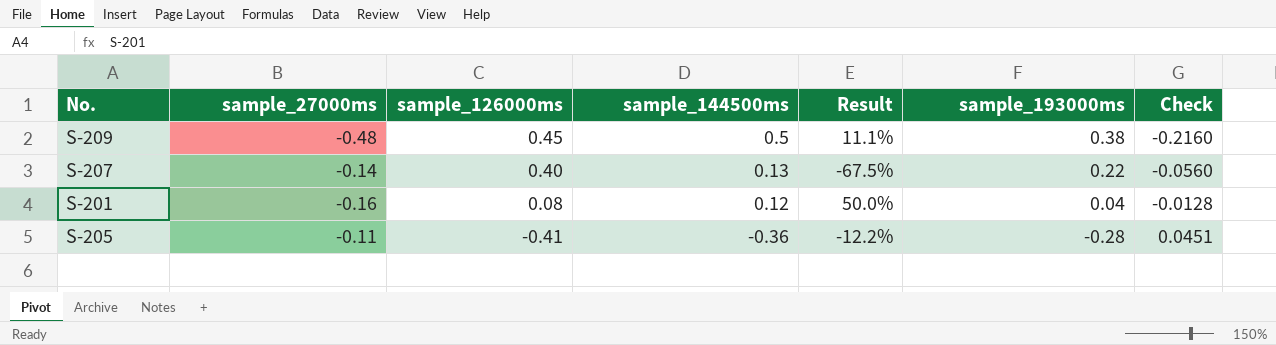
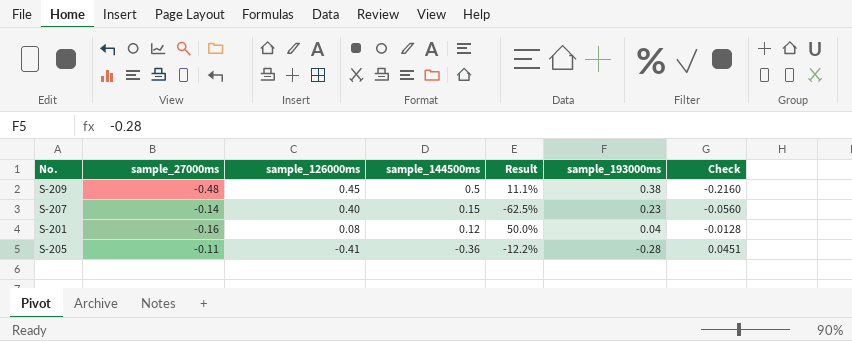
S-207 | sample_144500ms: 0.13 -> 0.15
S-207 | Result: -67.5% -> -62.5%
S-207 | sample_193000ms: 0.22 -> 0.23

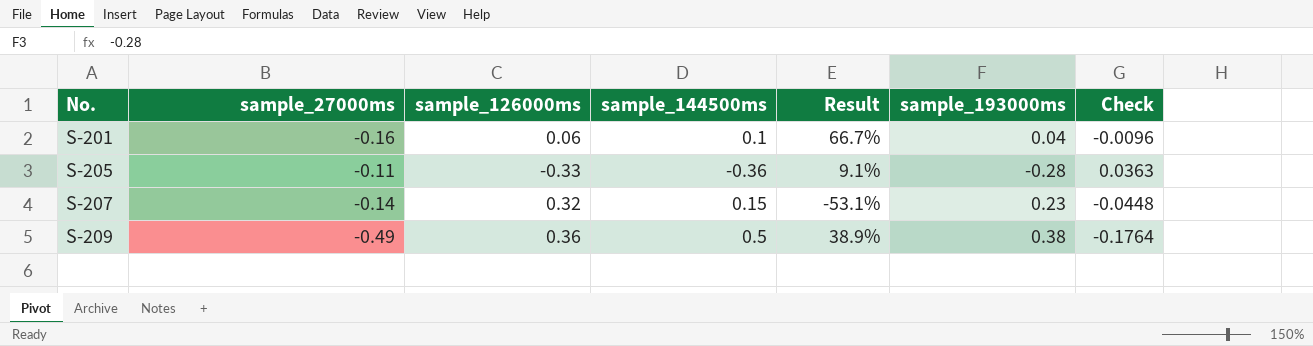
row order: sample_126000ms descending -> No. ascending
S-201 | sample_126000ms: 0.08 -> 0.06
S-201 | sample_144500ms: 0.12 -> 0.1
S-201 | Result: 50.0% -> 66.7%
S-201 | Check: -0.0128 -> -0.0096
S-205 | sample_126000ms: -0.41 -> -0.33
S-205 | Result: -12.2% -> 9.1%
S-205 | Check: 0.0451 -> 0.0363
S-207 | sample_126000ms: 0.40 -> 0.32
S-207 | Result: -62.5% -> -53.1%
S-207 | Check: -0.0560 -> -0.0448
S-209 | sample_27000ms: -0.48 -> -0.49
S-209 | sample_126000ms: 0.45 -> 0.36
S-209 | Result: 11.1% -> 38.9%
S-209 | Check: -0.2160 -> -0.1764

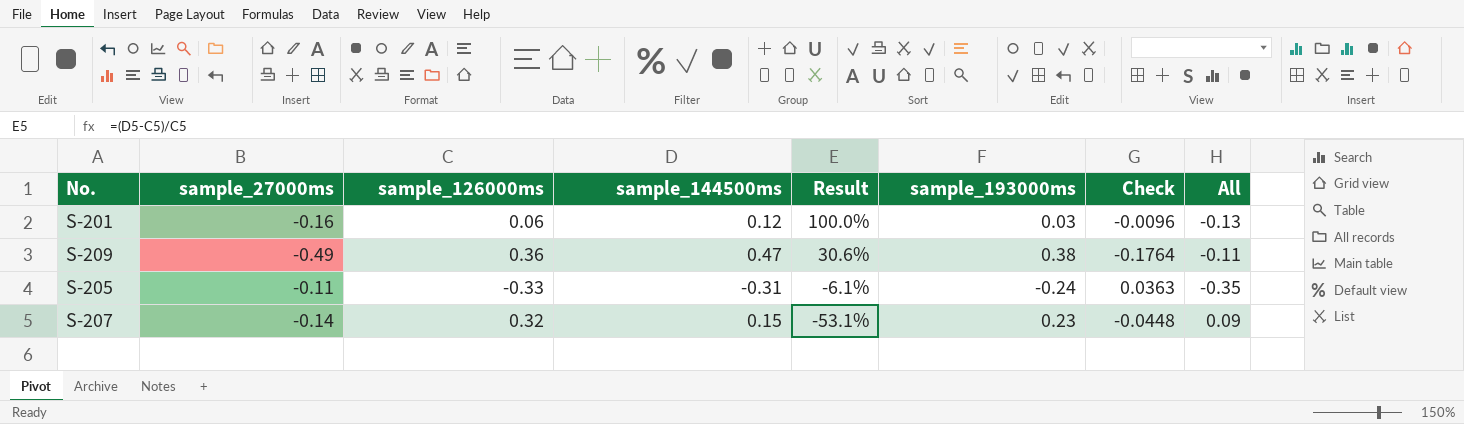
row order: No. ascending -> Result descending
column All | formula: none -> [sample_27000ms] + [sample_193000ms]
S-201 | sample_144500ms: 0.1 -> 0.12
S-201 | Result: 66.7% -> 100.0%
S-201 | sample_193000ms: 0.04 -> 0.03
S-209 | sample_144500ms: 0.5 -> 0.47
S-209 | Result: 38.9% -> 30.6%
S-205 | sample_144500ms: -0.36 -> -0.31
S-205 | Result: 9.1% -> -6.1%
S-205 | sample_193000ms: -0.28 -> -0.24

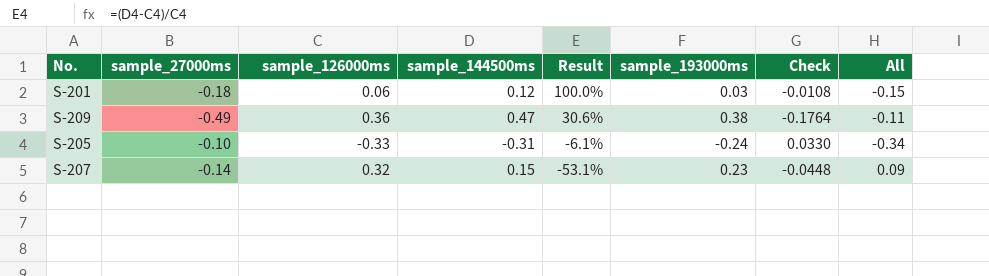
S-201 | sample_27000ms: -0.16 -> -0.18
S-201 | Check: -0.0096 -> -0.0108
S-201 | All: -0.13 -> -0.15
S-205 | sample_27000ms: -0.11 -> -0.10
S-205 | Check: 0.0363 -> 0.0330
S-205 | All: -0.35 -> -0.34

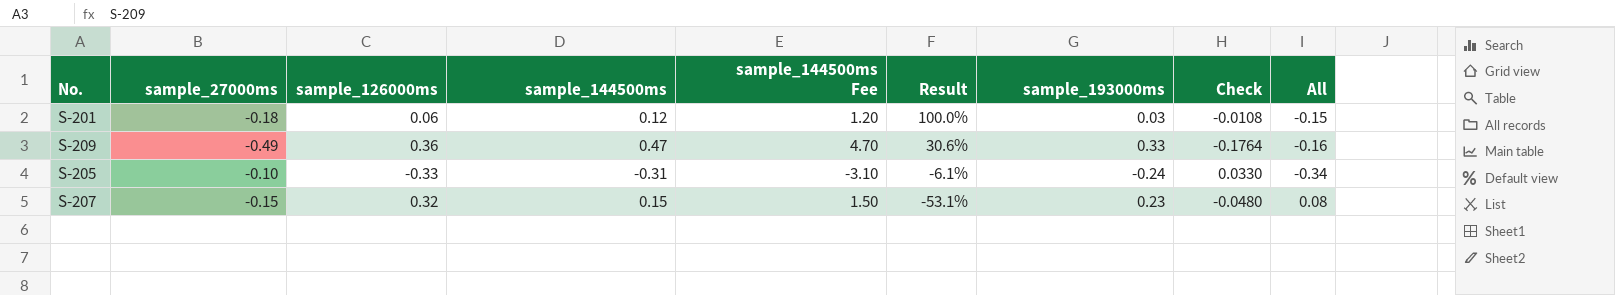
column sample_144500ms Fee | formula: none -> [sample_144500ms] * 10
S-209 | sample_193000ms: 0.38 -> 0.33
S-209 | All: -0.11 -> -0.16
S-207 | sample_27000ms: -0.14 -> -0.15
S-207 | Check: -0.0448 -> -0.0480
S-207 | All: 0.09 -> 0.08

